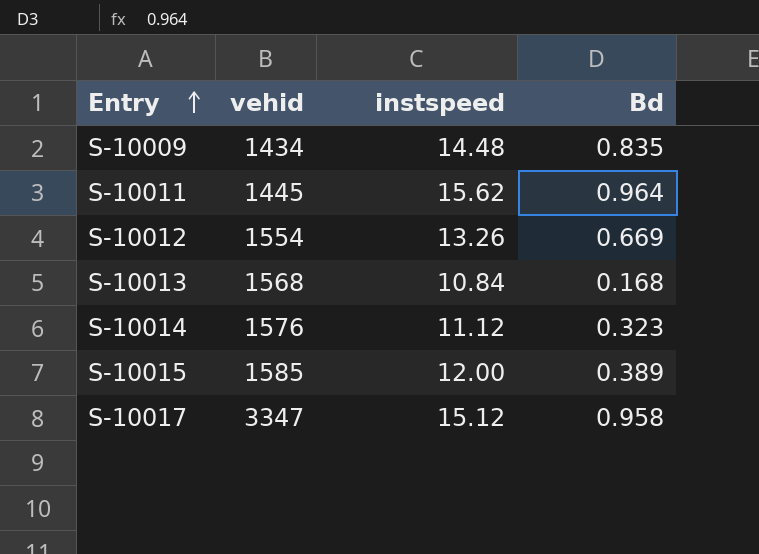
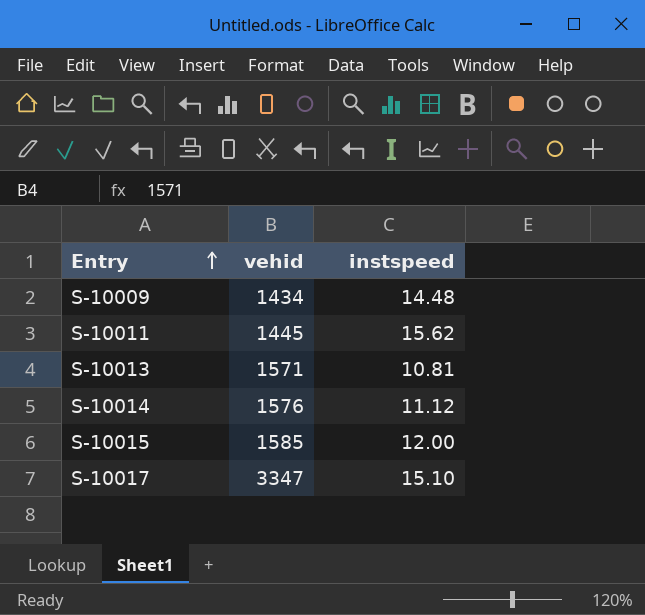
column Bd | position: 4 -> none
row S-10012: 1554 | 13.26 | 0.669 -> none
S-10013 | vehid: 1568 -> 1571
S-10013 | instspeed: 10.84 -> 10.81
S-10017 | instspeed: 15.12 -> 15.10

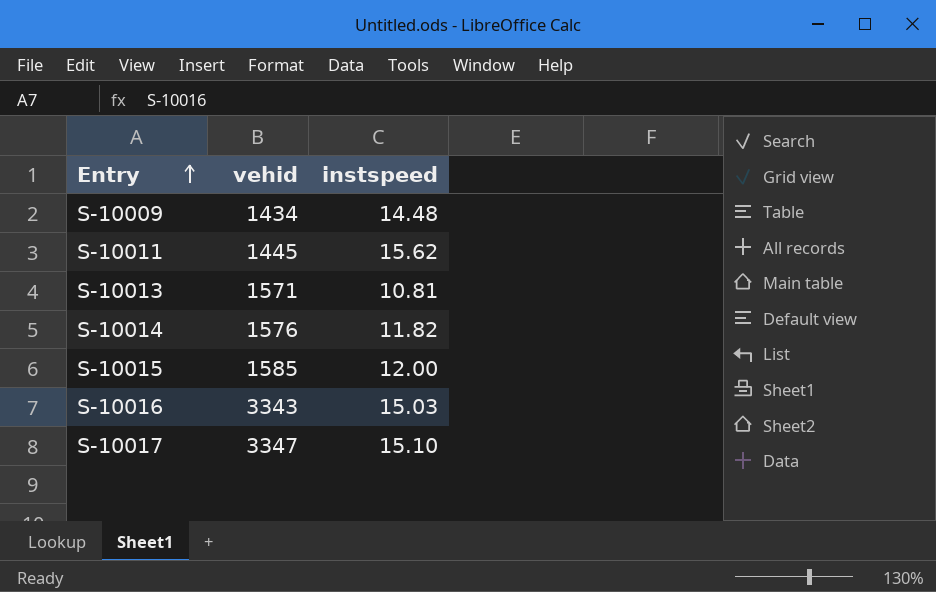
S-10014 | instspeed: 11.12 -> 11.82
row S-10016: none -> 3343 | 15.03

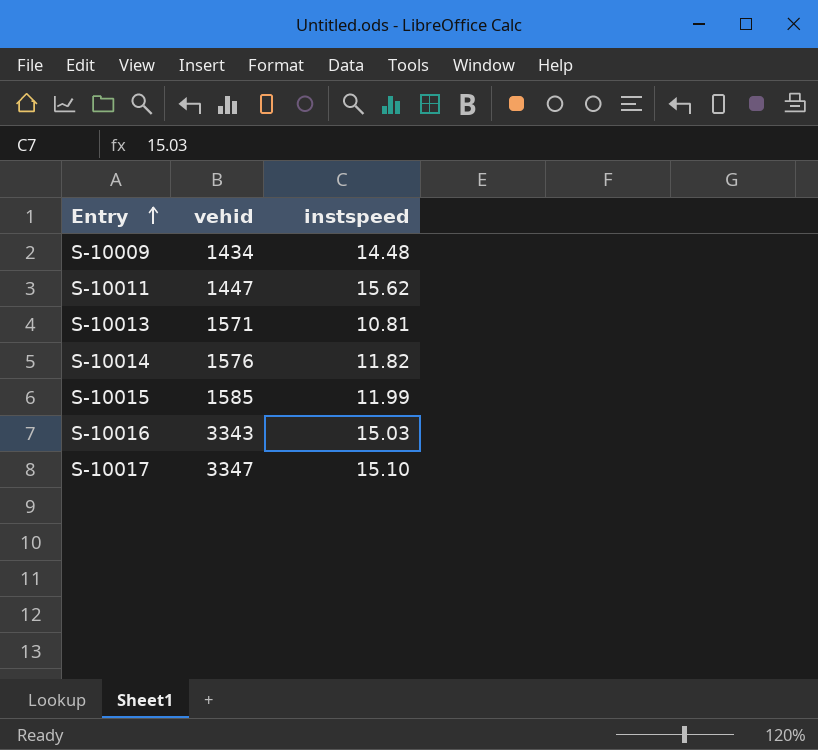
S-10011 | vehid: 1445 -> 1447
S-10015 | instspeed: 12.00 -> 11.99

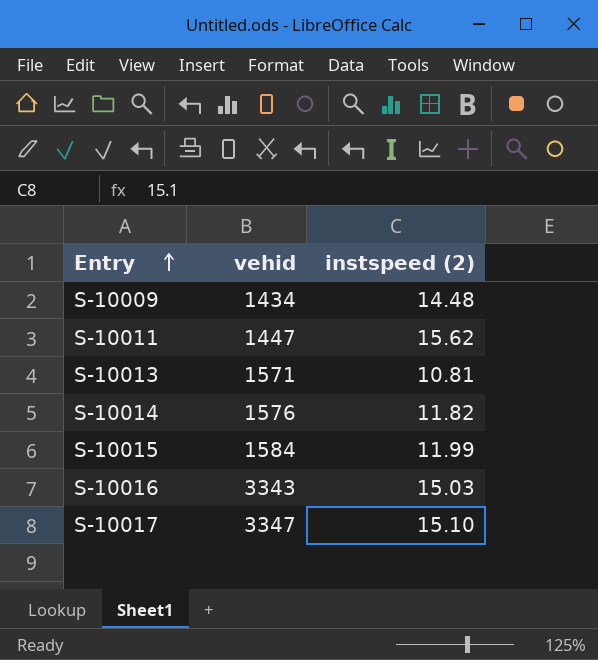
column name: instspeed -> instspeed (2)
S-10015 | vehid: 1585 -> 1584

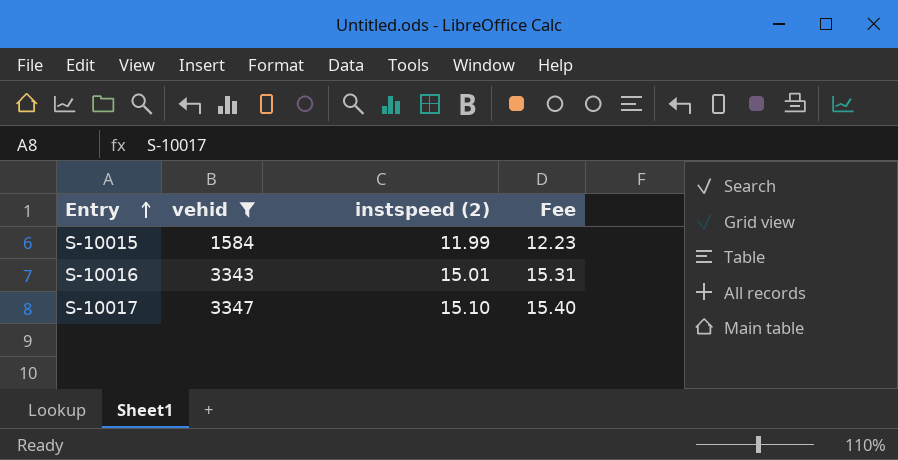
filter: none -> vehid >= 1584
column Fee | formula: none -> [instspeed (2)] * 1.02
S-10016 | instspeed (2): 15.03 -> 15.01

